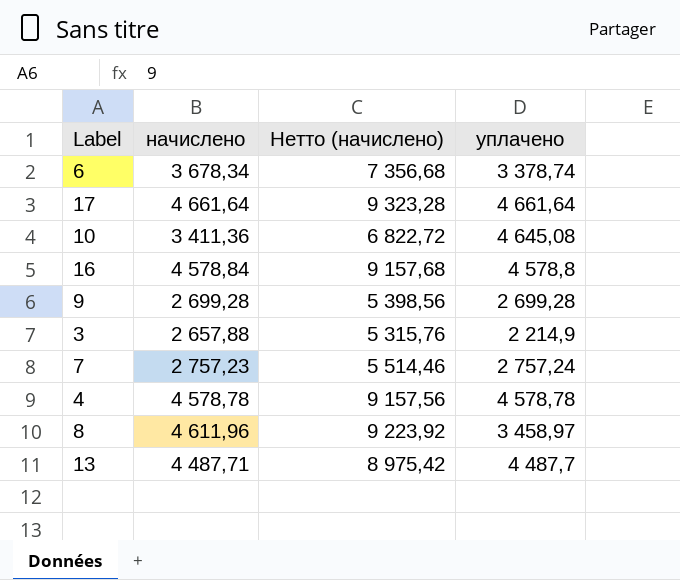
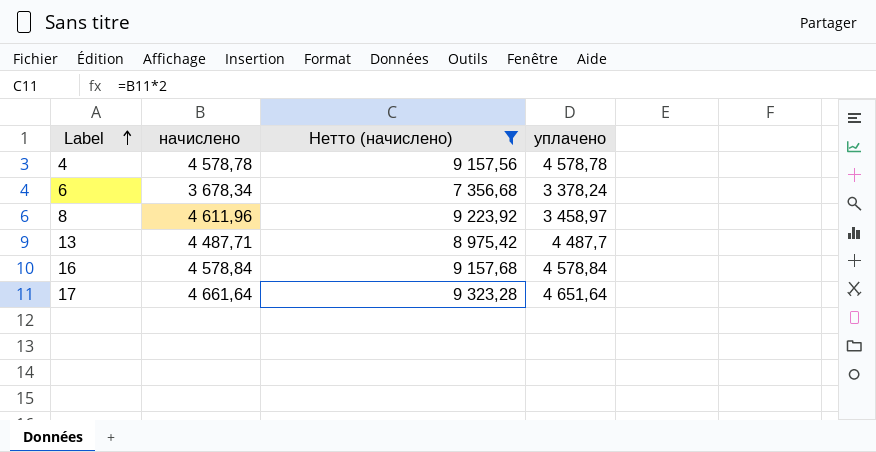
filter: none -> Нетто (начислено) >= 7 356,68
row order: none -> Label ascending
6 | уплачено: 3 378,74 -> 3 378,24
16 | уплачено: 4 578,8 -> 4 578,84
17 | уплачено: 4 661,64 -> 4 651,64

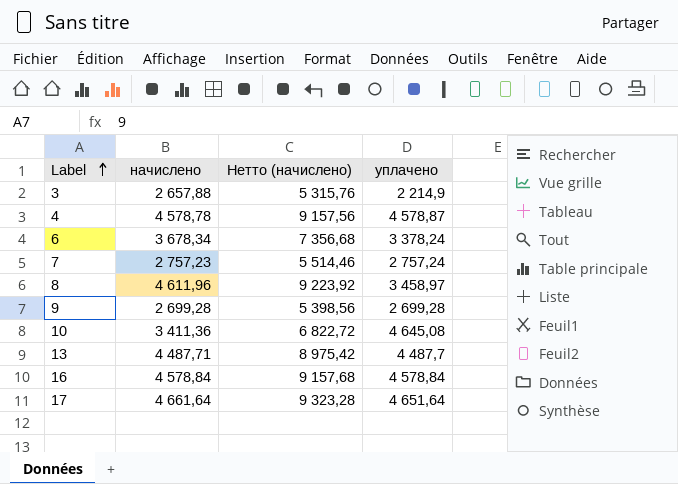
filter: Нетто (начислено) >= 7 356,68 -> none
4 | уплачено: 4 578,78 -> 4 578,87

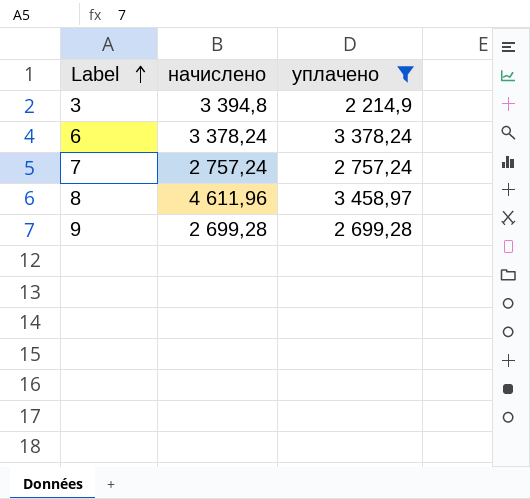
filter: none -> уплачено <= 3 458,97
column Нетто (начислено) | formula: [начислено] * 2 -> none
3 | начислено: 2 657,88 -> 3 394,8
6 | начислено: 3 678,34 -> 3 378,24
7 | начислено: 2 757,23 -> 2 757,24

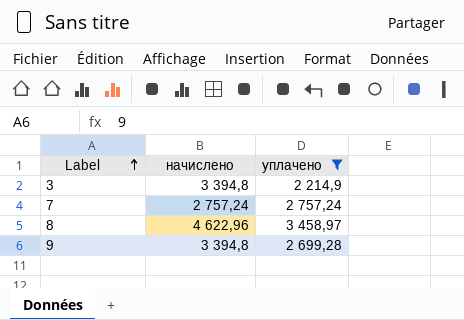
row 6: 3 378,24 | 3 378,24 -> none
8 | начислено: 4 611,96 -> 4 622,96
9 | начислено: 2 699,28 -> 3 394,8

